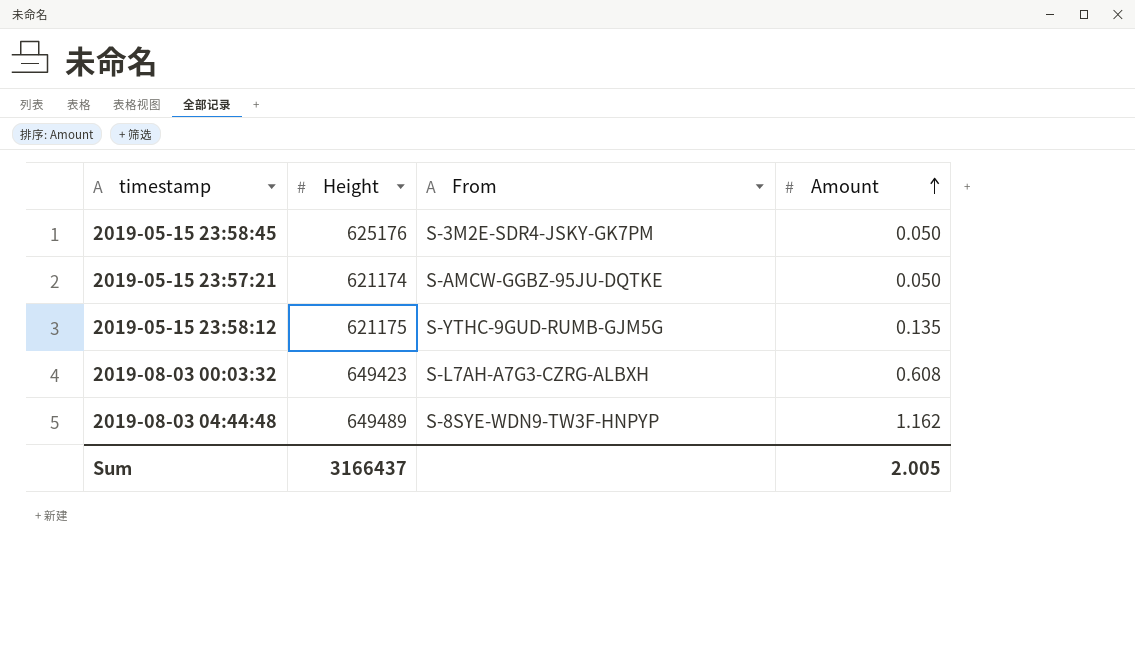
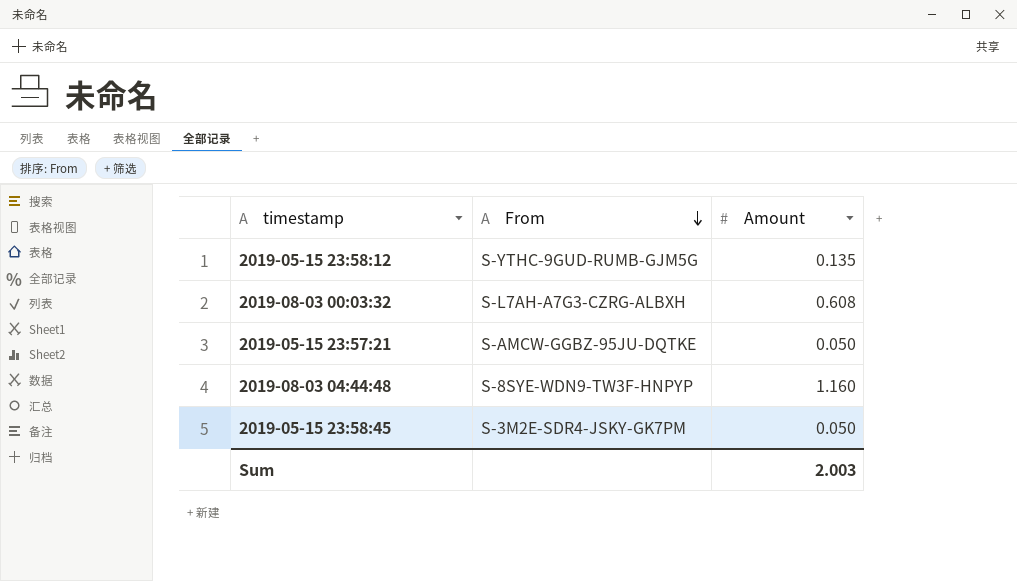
row order: Amount ascending -> From descending
column Height | position: 2 -> none
2019-08-03 04:44:48 | Amount: 1.162 -> 1.160
Sum | Amount: 2.005 -> 2.003

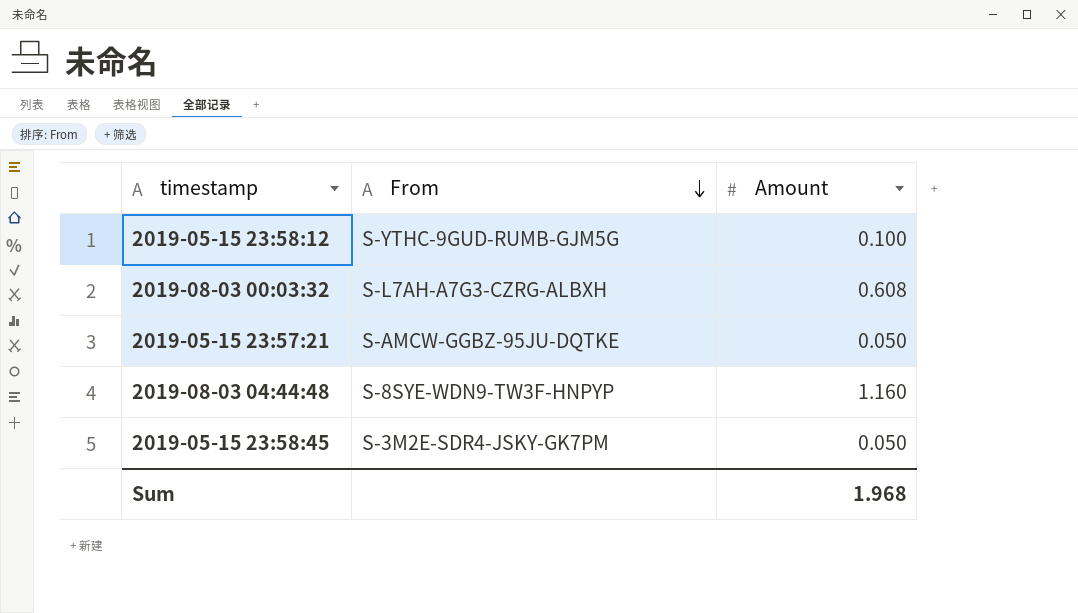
2019-05-15 23:58:12 | Amount: 0.135 -> 0.100
Sum | Amount: 2.003 -> 1.968

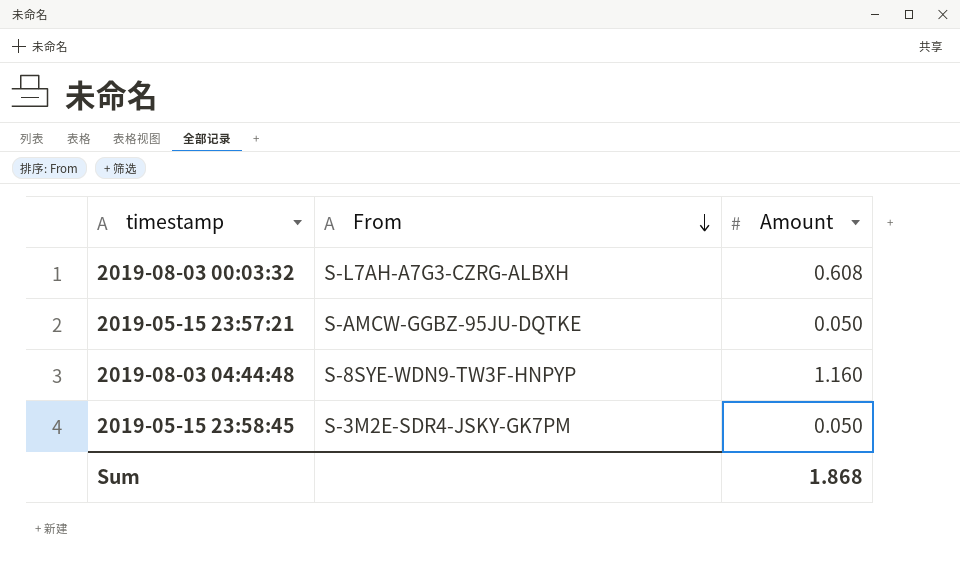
row 2019-05-15 23:58:12: S-YTHC-9GUD-RUMB-GJM5G | 0.100 -> none
Sum | Amount: 1.968 -> 1.868

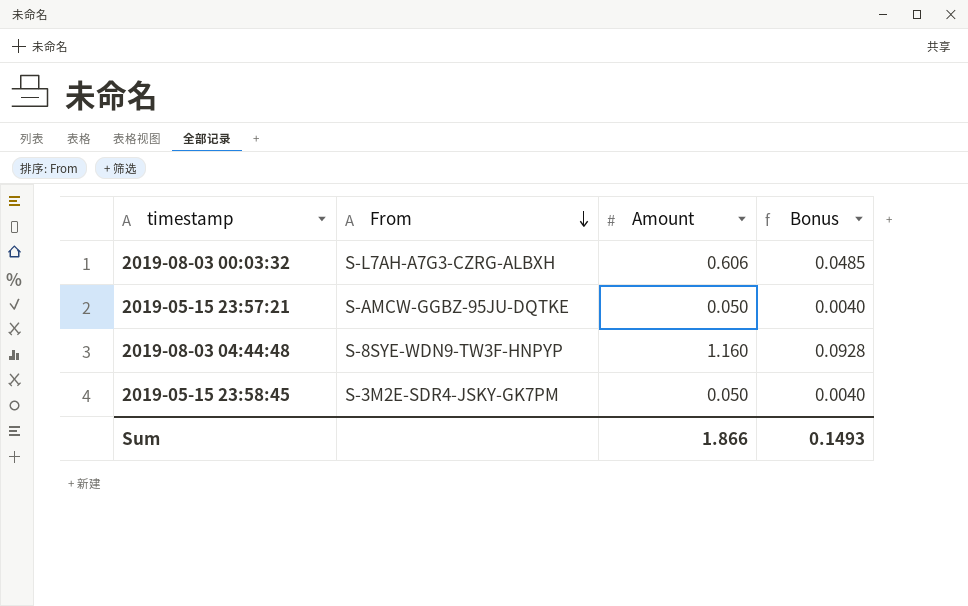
column Bonus | formula: none -> [Amount] * 0.08
2019-08-03 00:03:32 | Amount: 0.608 -> 0.606
Sum | Amount: 1.868 -> 1.866

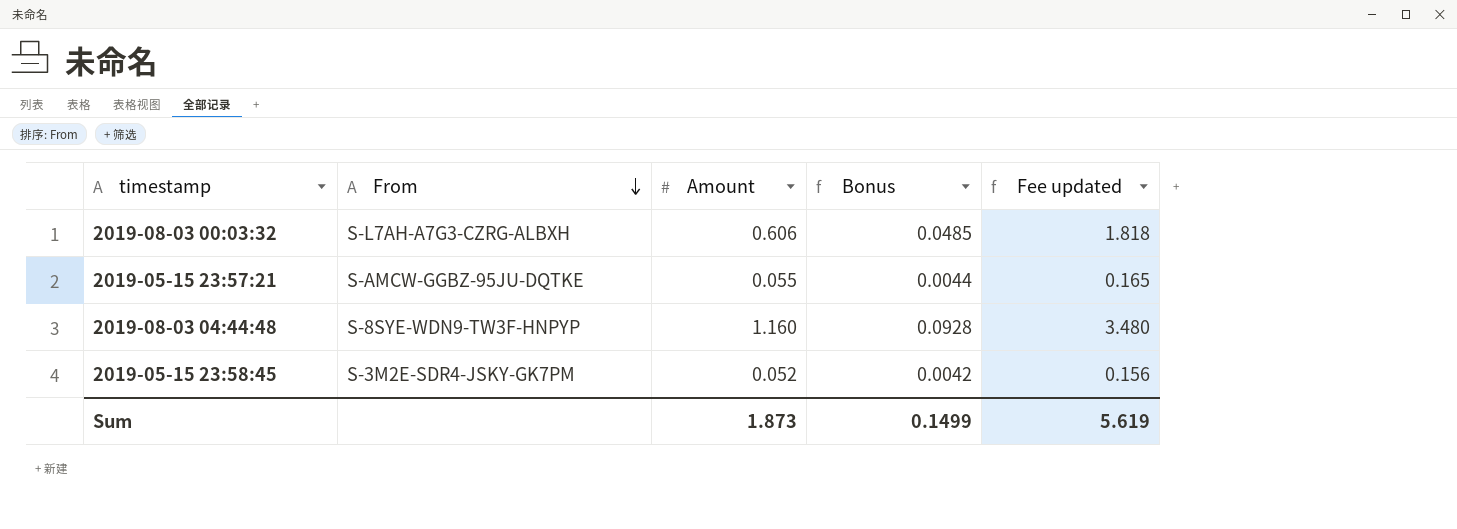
column Fee updated | formula: none -> [Amount] * 3
2019-05-15 23:57:21 | Amount: 0.050 -> 0.055
2019-05-15 23:57:21 | Bonus: 0.0040 -> 0.0044
2019-05-15 23:58:45 | Amount: 0.050 -> 0.052
2019-05-15 23:58:45 | Bonus: 0.0040 -> 0.0042
Sum | Amount: 1.866 -> 1.873
Sum | Bonus: 0.1493 -> 0.1499

